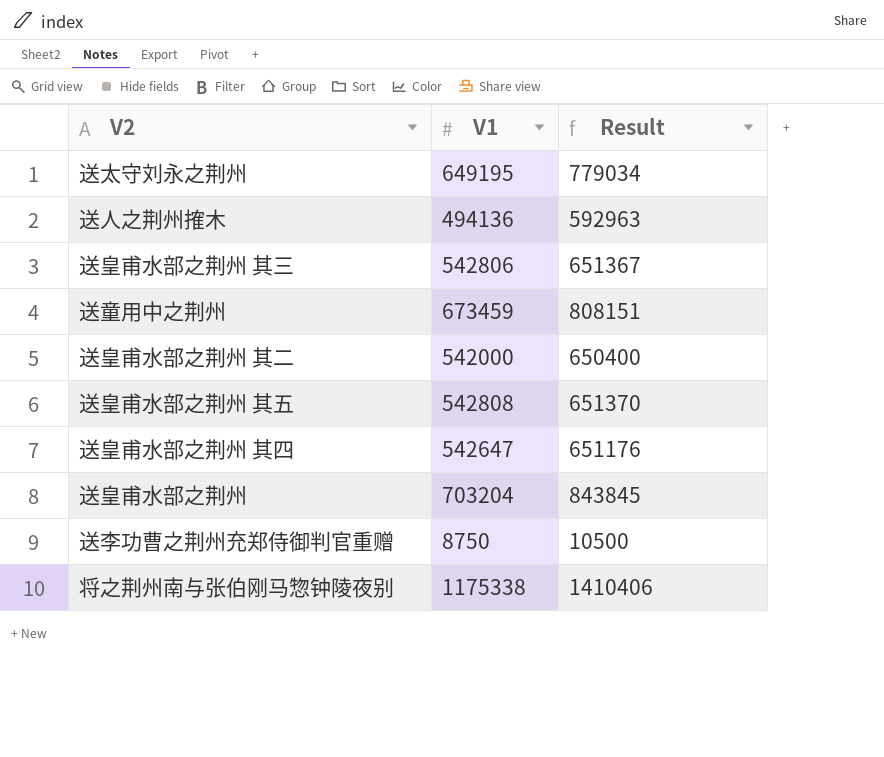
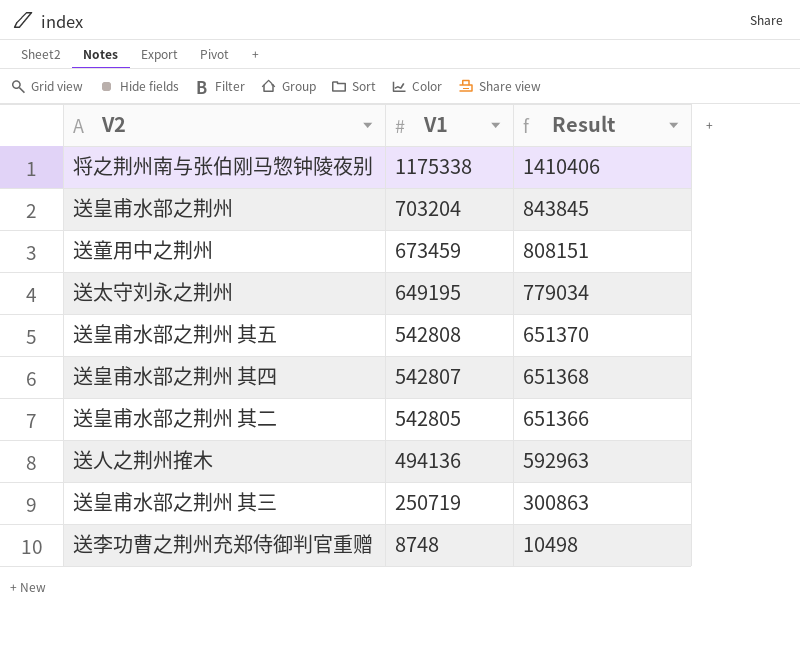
row order: none -> V1 descending
送皇甫水部之荆州 其四 | V1: 542647 -> 542807
送皇甫水部之荆州 其四 | Result: 651176 -> 651368
送皇甫水部之荆州 其二 | V1: 542000 -> 542805
送皇甫水部之荆州 其二 | Result: 650400 -> 651366
送皇甫水部之荆州 其三 | V1: 542806 -> 250719
送皇甫水部之荆州 其三 | Result: 651367 -> 300863
送李功曹之荆州充郑侍御判官重赠 | V1: 8750 -> 8748
送李功曹之荆州充郑侍御判官重赠 | Result: 10500 -> 10498

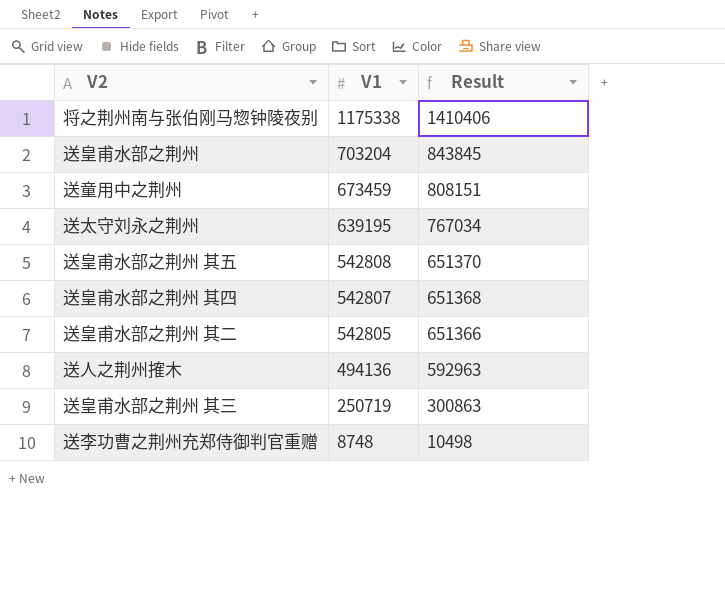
送太守刘永之荆州 | V1: 649195 -> 639195
送太守刘永之荆州 | Result: 779034 -> 767034

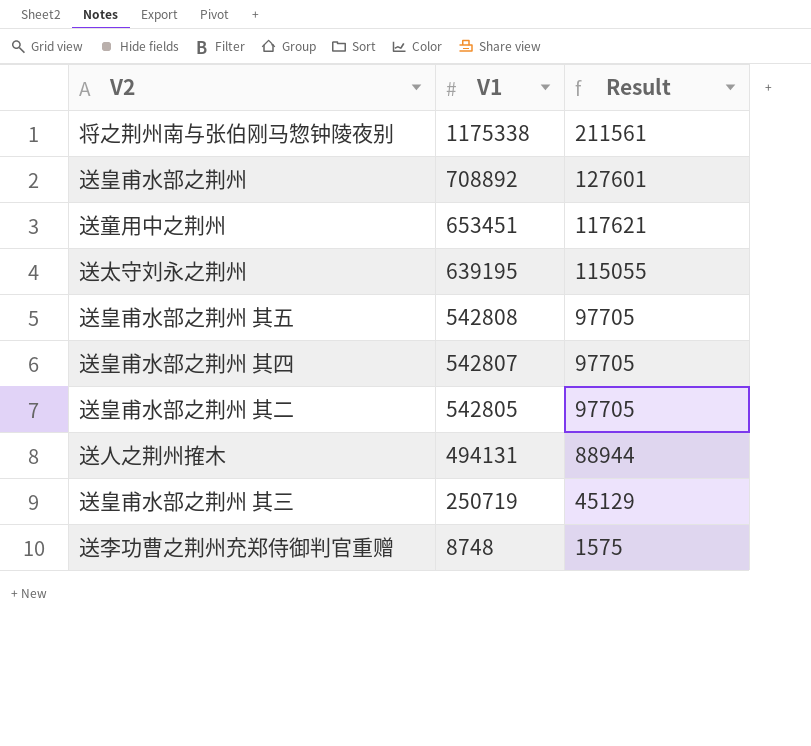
column Result | formula: [V1] * 1.2 -> [V1] * 0.18
送皇甫水部之荆州 | V1: 703204 -> 708892
送童用中之荆州 | V1: 673459 -> 653451
送人之荆州搉木 | V1: 494136 -> 494131

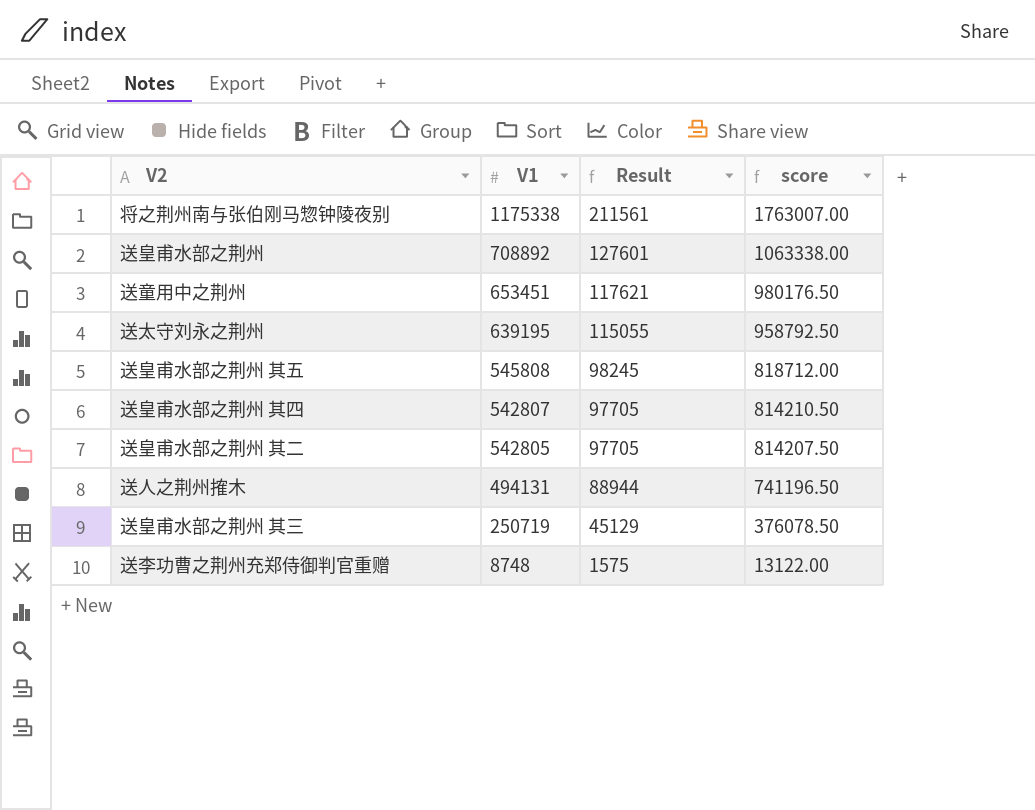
column score | formula: none -> [V1] * 1.5
送皇甫水部之荆州 其五 | V1: 542808 -> 545808
送皇甫水部之荆州 其五 | Result: 97705 -> 98245

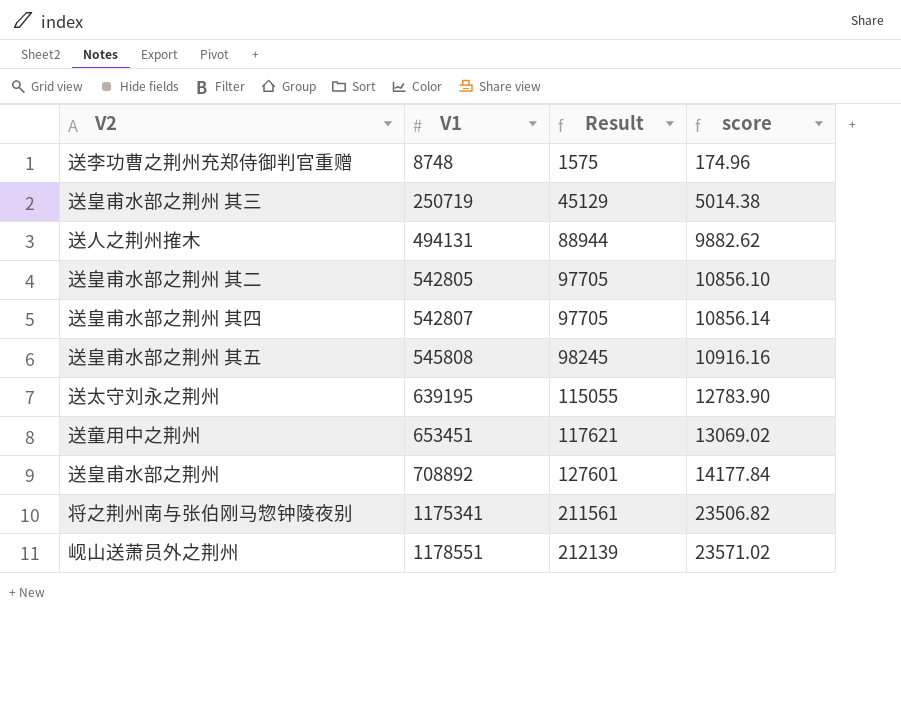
row order: V1 descending -> V1 ascending
column score | formula: [V1] * 1.5 -> [V1] * 0.02
将之荆州南与张伯刚马惣钟陵夜别 | V1: 1175338 -> 1175341
row 岘山送萧员外之荆州: none -> 1178551 | 212139 | 23571.02

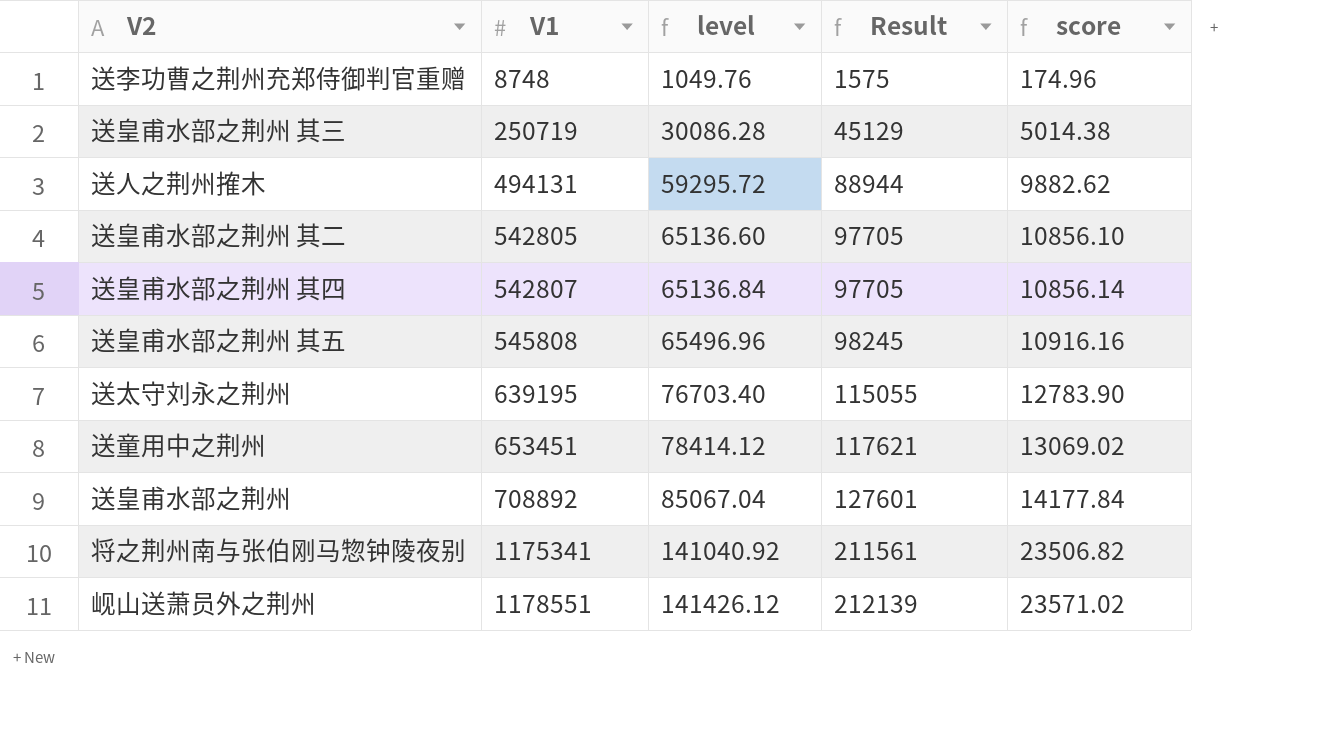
column level | formula: none -> [V1] * 0.12

